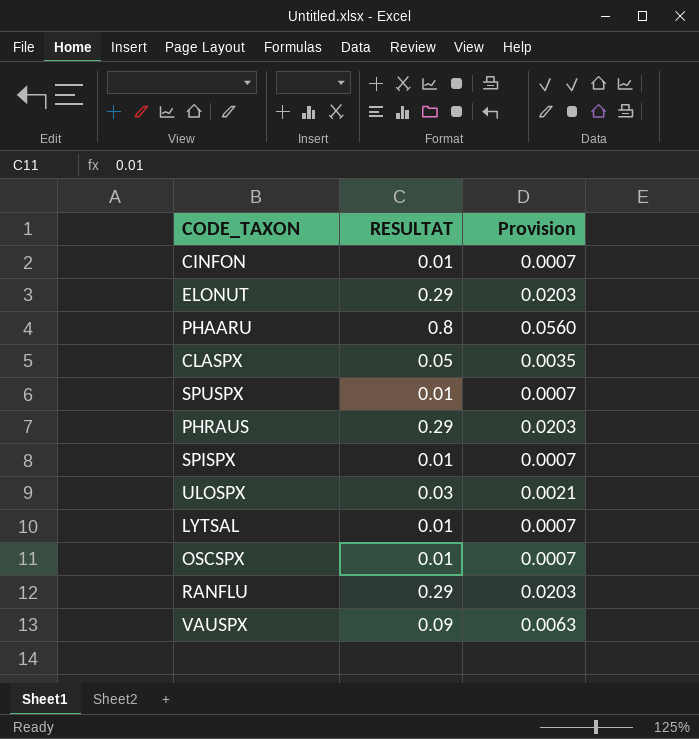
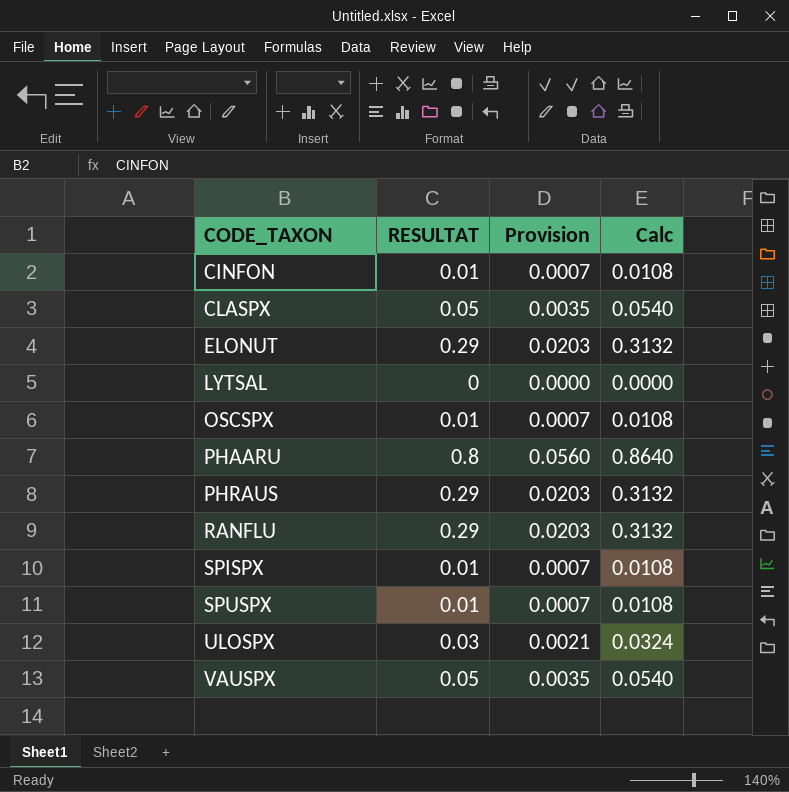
row order: none -> CODE_TAXON ascending
column Calc | formula: none -> [RESULTAT] * 1.08
LYTSAL | RESULTAT: 0.01 -> 0
LYTSAL | Provision: 0.0007 -> 0.0000
VAUSPX | RESULTAT: 0.09 -> 0.05
VAUSPX | Provision: 0.0063 -> 0.0035

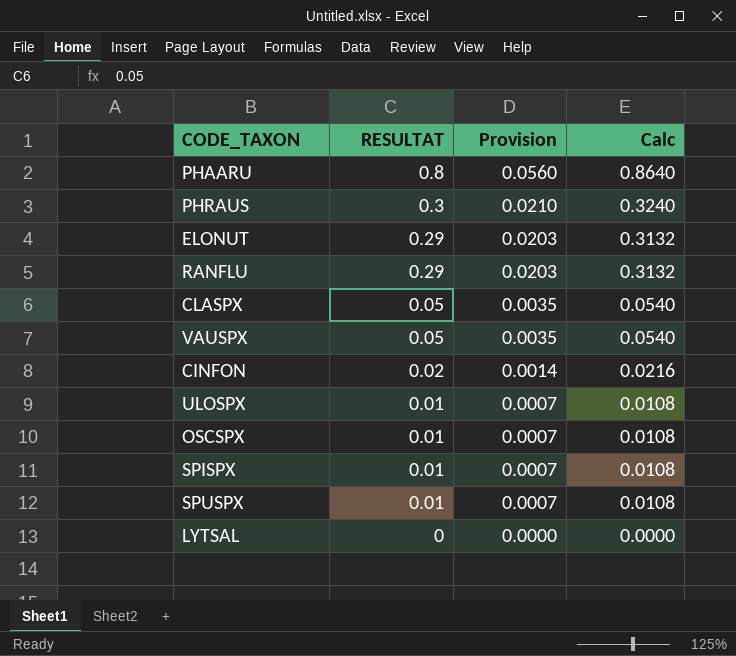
row order: CODE_TAXON ascending -> RESULTAT descending
PHRAUS | RESULTAT: 0.29 -> 0.3
PHRAUS | Provision: 0.0203 -> 0.0210
PHRAUS | Calc: 0.3132 -> 0.3240
CINFON | RESULTAT: 0.01 -> 0.02
CINFON | Provision: 0.0007 -> 0.0014
CINFON | Calc: 0.0108 -> 0.0216
ULOSPX | RESULTAT: 0.03 -> 0.01
ULOSPX | Provision: 0.0021 -> 0.0007
ULOSPX | Calc: 0.0324 -> 0.0108

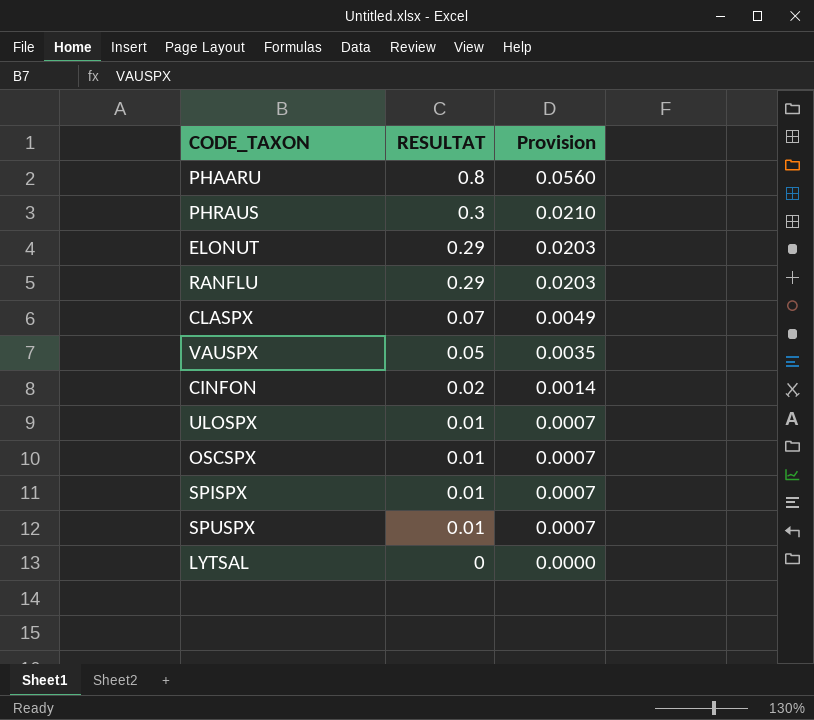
column Calc | formula: [RESULTAT] * 1.08 -> none
CLASPX | RESULTAT: 0.05 -> 0.07
CLASPX | Provision: 0.0035 -> 0.0049

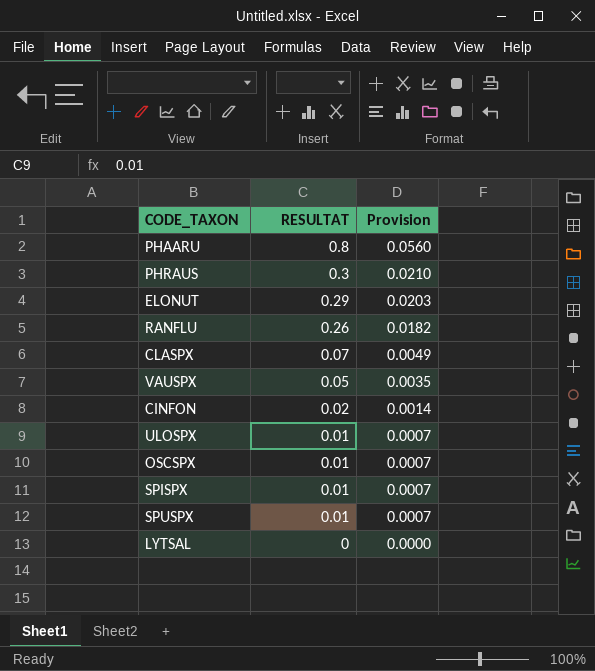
RANFLU | RESULTAT: 0.29 -> 0.26
RANFLU | Provision: 0.0203 -> 0.0182

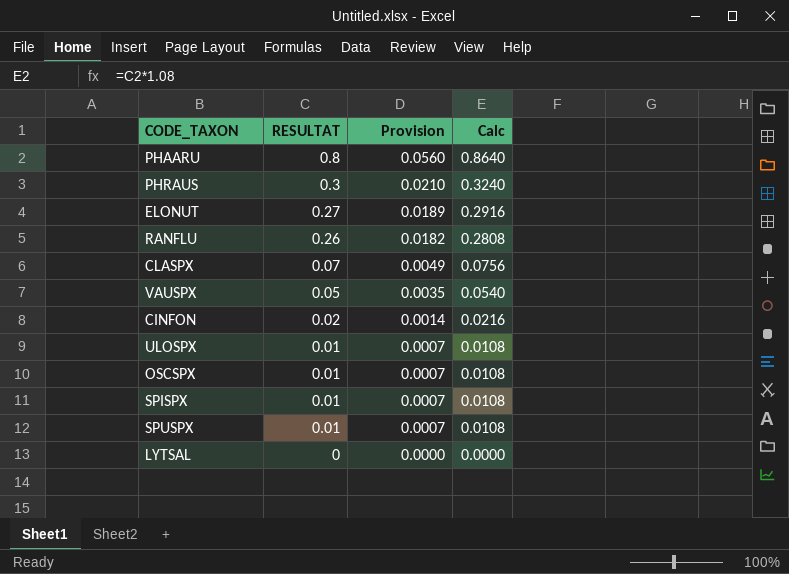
column Calc | formula: none -> [RESULTAT] * 1.08
ELONUT | RESULTAT: 0.29 -> 0.27
ELONUT | Provision: 0.0203 -> 0.0189

